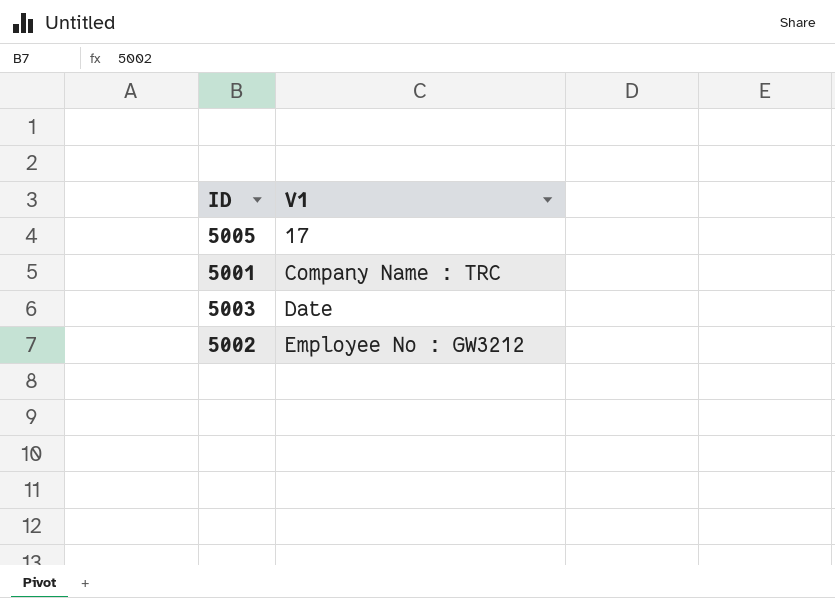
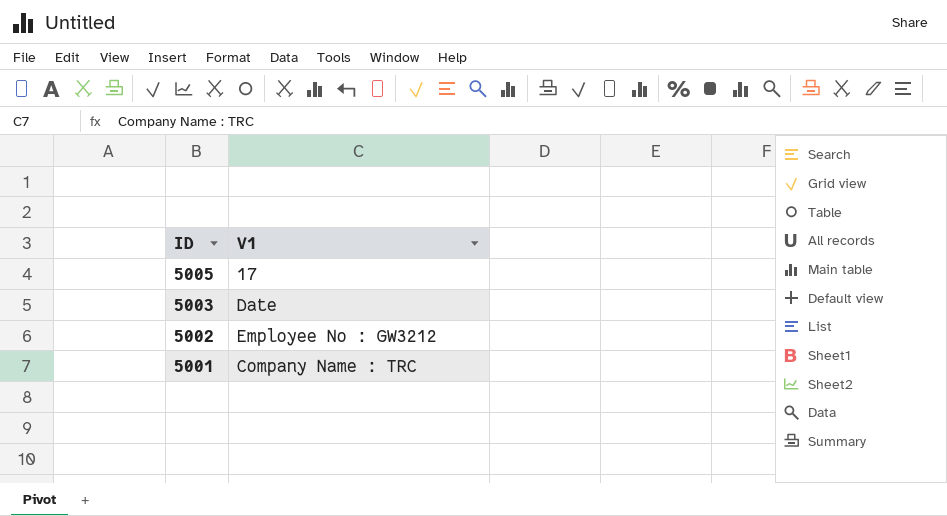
row order: V1 ascending -> ID descending

